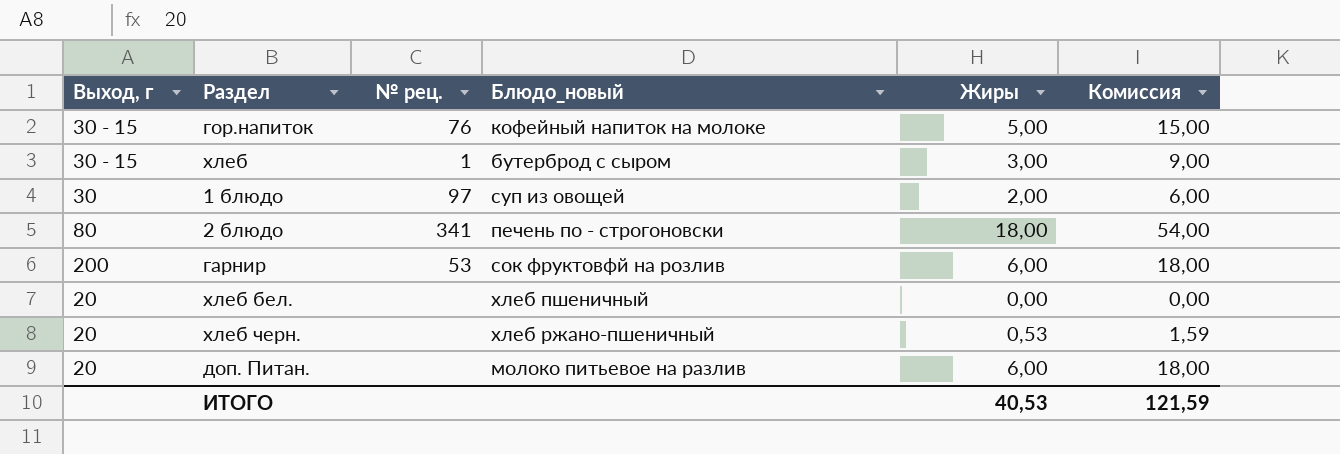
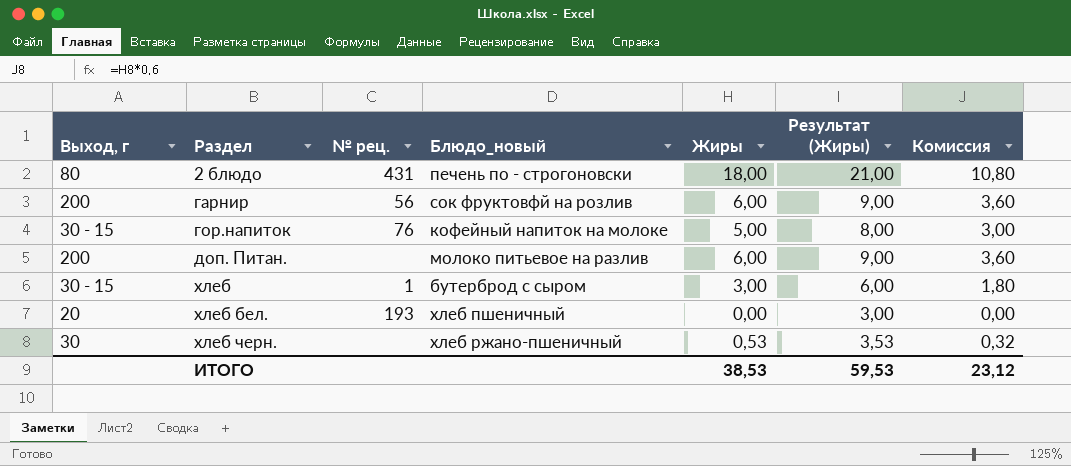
row order: none -> Раздел ascending
column Результат (Жиры) | formula: none -> [Жиры] + 3
column Комиссия | formula: [Жиры] * 3 -> [Жиры] * 0,6
row 1 блюдо: 30 | 97 | суп из овощей | 2,00 | 6,00 -> none
2 блюдо | № рец.: 341 -> 431
гарнир | № рец.: 53 -> 56
доп. Питан. | Выход, г: 20 -> 200
хлеб бел. | № рец.: none -> 193
хлеб черн. | Выход, г: 20 -> 30
ИТОГО | Жиры: 40,53 -> 38,53
ИТОГО | Комиссия: 121,59 -> 23,12

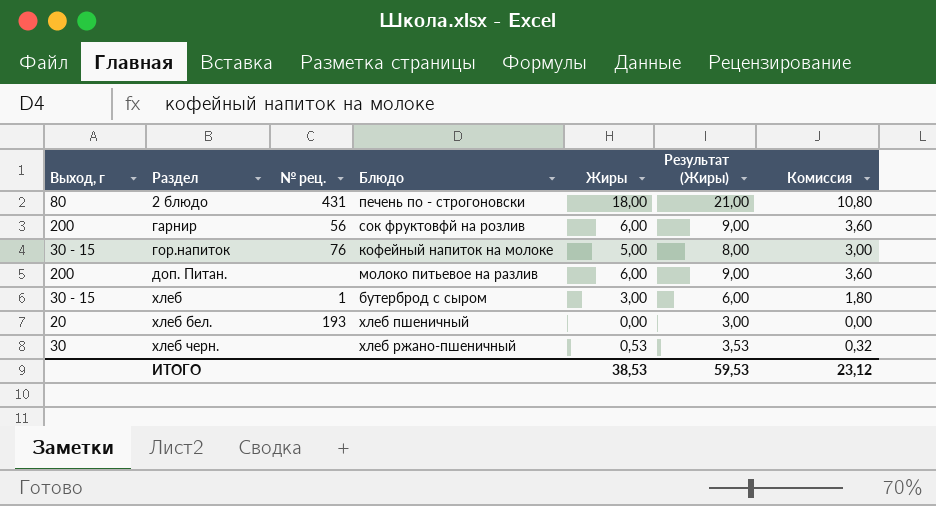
column name: Блюдо_новый -> Блюдо

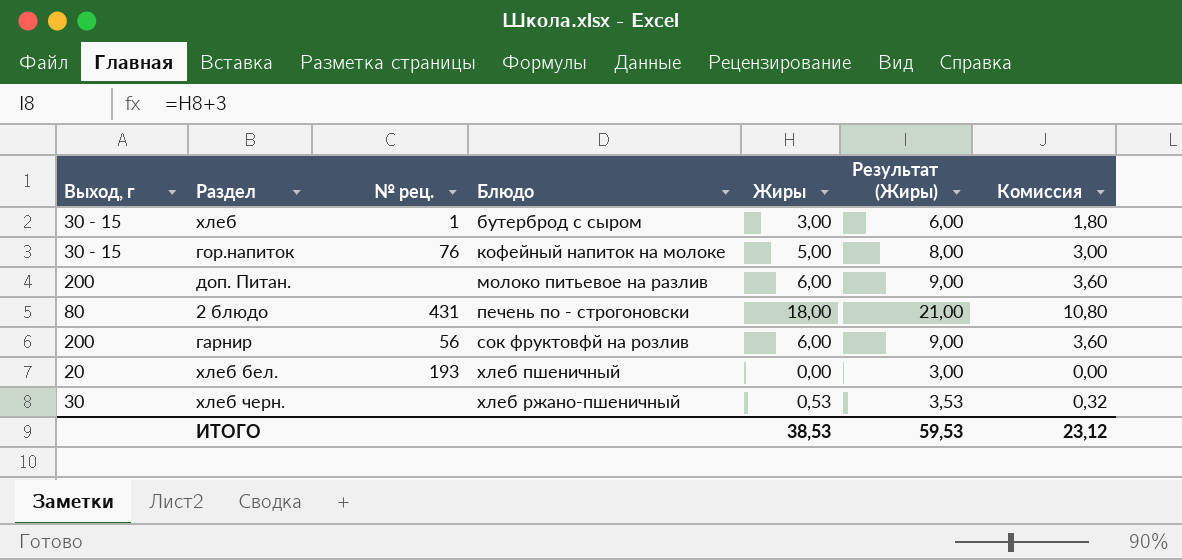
row order: Раздел ascending -> Блюдо ascending

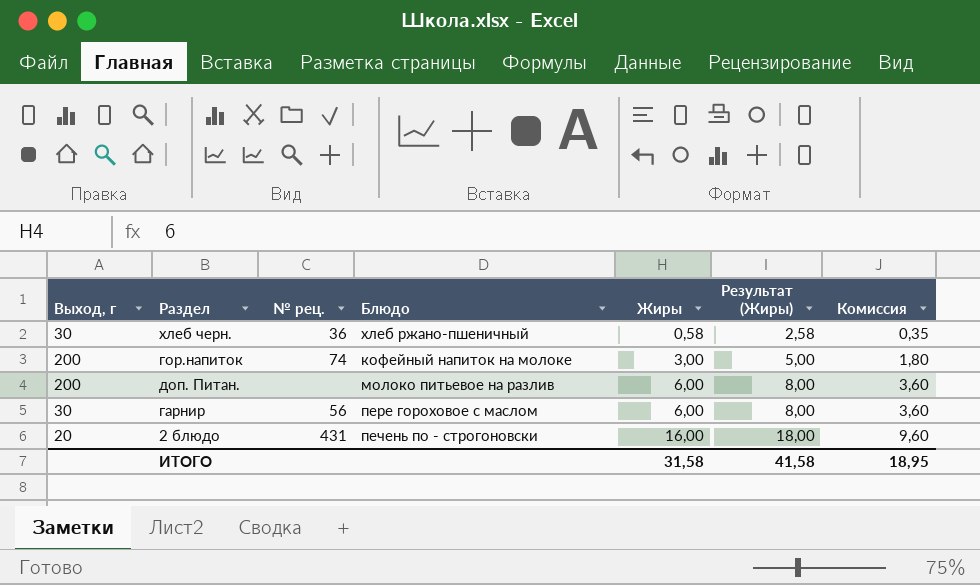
row order: Блюдо ascending -> Жиры ascending
column Результат (Жиры) | formula: [Жиры] + 3 -> [Жиры] + 2
row хлеб: 30 - 15 | 1 | бутерброд с сыром | 3,00 | 6,00 | 1,80 -> none
row хлеб бел.: 20 | 193 | хлеб пшеничный | 0,00 | 3,00 | 0,00 -> none
хлеб черн. | № рец.: none -> 36
хлеб черн. | Жиры: 0,53 -> 0,58
хлеб черн. | Комиссия: 0,32 -> 0,35
гор.напиток | Выход, г: 30 - 15 -> 200
гор.напиток | № рец.: 76 -> 74
гор.напиток | Жиры: 5,00 -> 3,00
гор.напиток | Комиссия: 3,00 -> 1,80
гарнир | Выход, г: 200 -> 30
гарнир | Блюдо: сок фруктовфй на розлив -> пере гороховое с маслом
2 блюдо | Выход, г: 80 -> 20
2 блюдо | Жиры: 18,00 -> 16,00
2 блюдо | Комиссия: 10,80 -> 9,60
ИТОГО | Жиры: 38,53 -> 31,58
ИТОГО | Результат (Жиры): 59,53 -> 41,58
ИТОГО | Комиссия: 23,12 -> 18,95

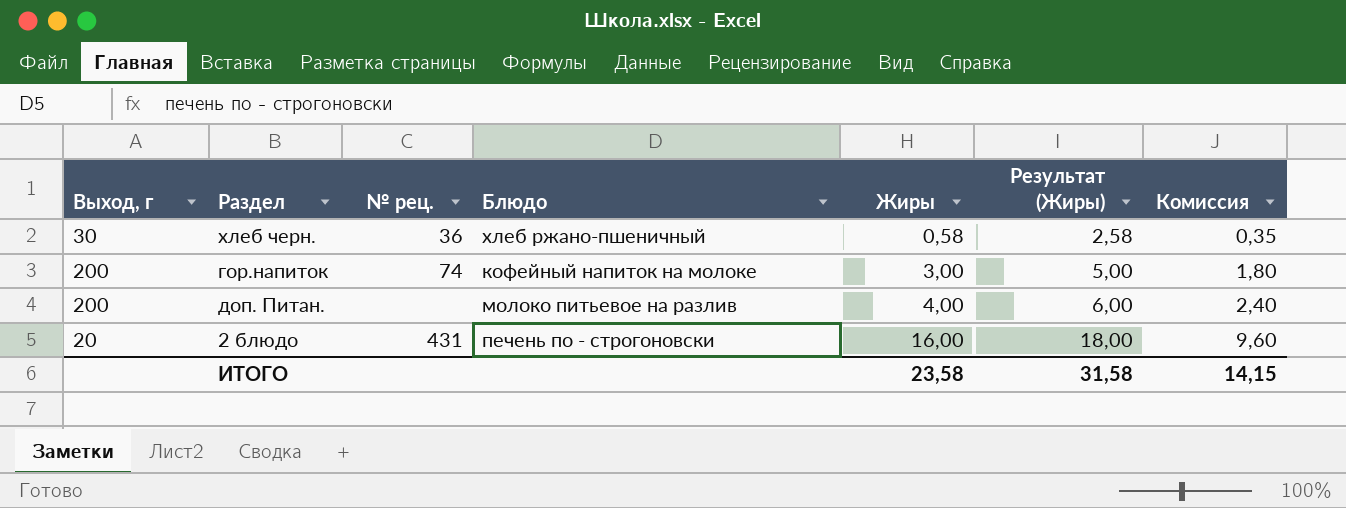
row гарнир: 30 | 56 | пере гороховое с маслом | 6,00 | 8,00 | 3,60 -> none
доп. Питан. | Жиры: 6,00 -> 4,00
доп. Питан. | Результат (Жиры): 8,00 -> 6,00
доп. Питан. | Комиссия: 3,60 -> 2,40
ИТОГО | Жиры: 31,58 -> 23,58
ИТОГО | Результат (Жиры): 41,58 -> 31,58
ИТОГО | Комиссия: 18,95 -> 14,15

